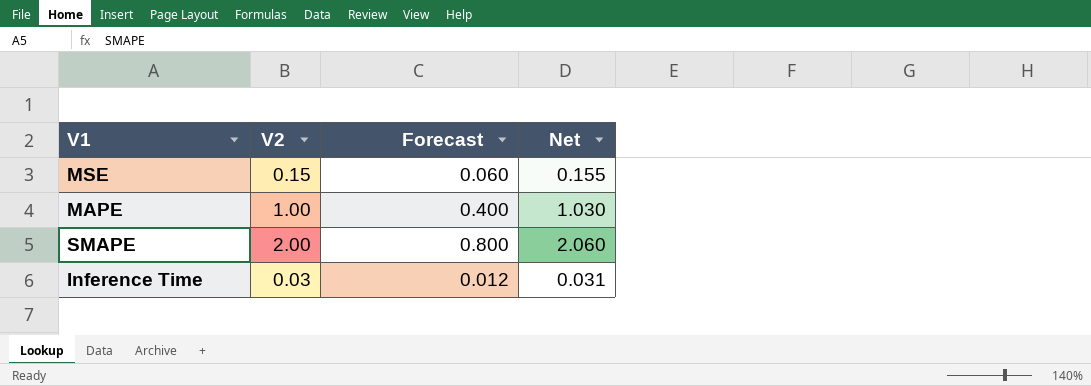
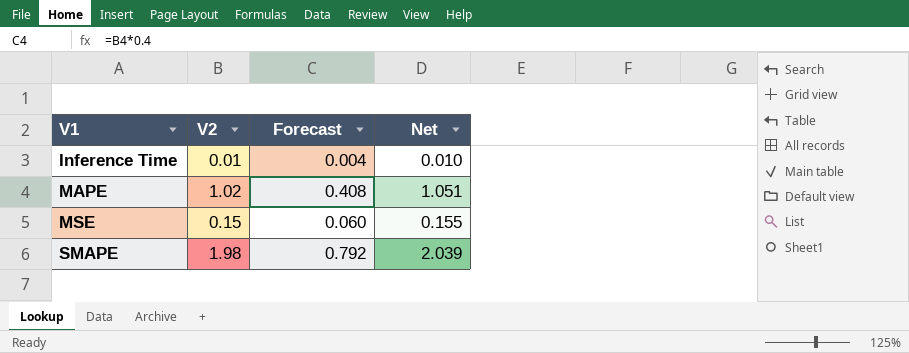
row order: none -> V1 ascending
Inference Time | V2: 0.03 -> 0.01
Inference Time | Forecast: 0.012 -> 0.004
Inference Time | Net: 0.031 -> 0.010
MAPE | V2: 1.00 -> 1.02
MAPE | Forecast: 0.400 -> 0.408
MAPE | Net: 1.030 -> 1.051
SMAPE | V2: 2.00 -> 1.98
SMAPE | Forecast: 0.800 -> 0.792
SMAPE | Net: 2.060 -> 2.039

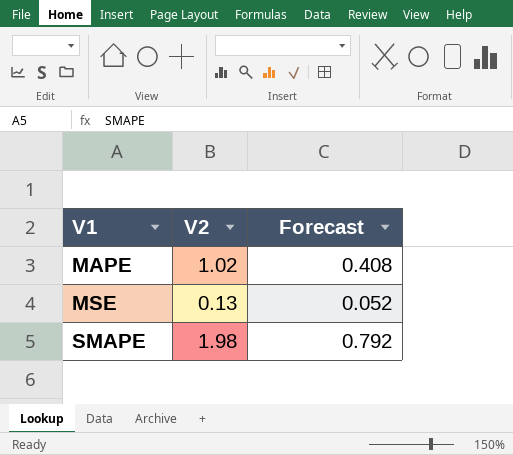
column Net | formula: [V2] * 1.03 -> none
row Inference Time: 0.01 | 0.004 | 0.010 -> none
MSE | V2: 0.15 -> 0.13
MSE | Forecast: 0.060 -> 0.052

